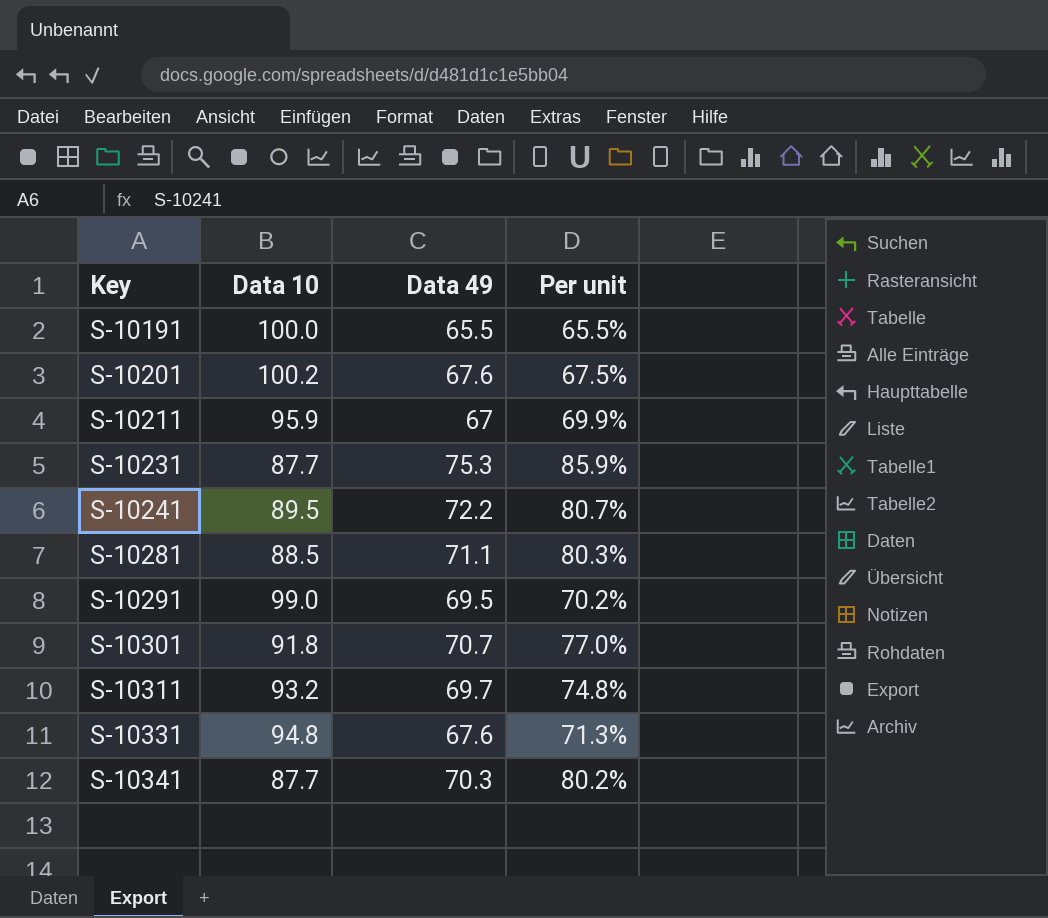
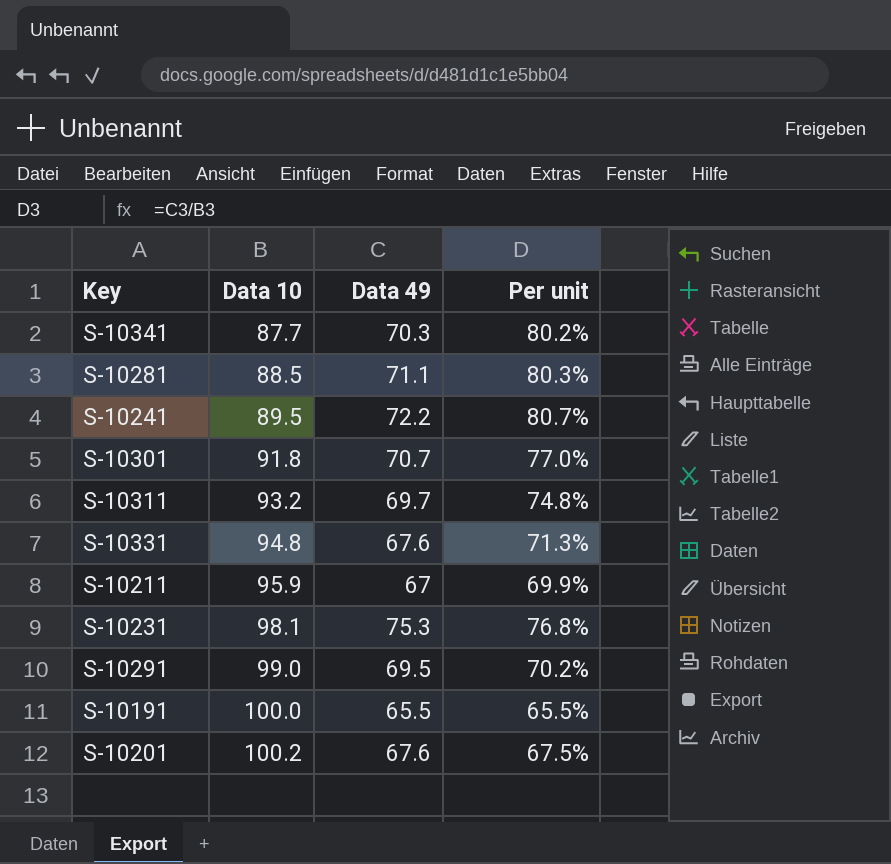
row order: Key ascending -> Data 10 ascending
S-10231 | Data 10: 87.7 -> 98.1
S-10231 | Per unit: 85.9% -> 76.8%

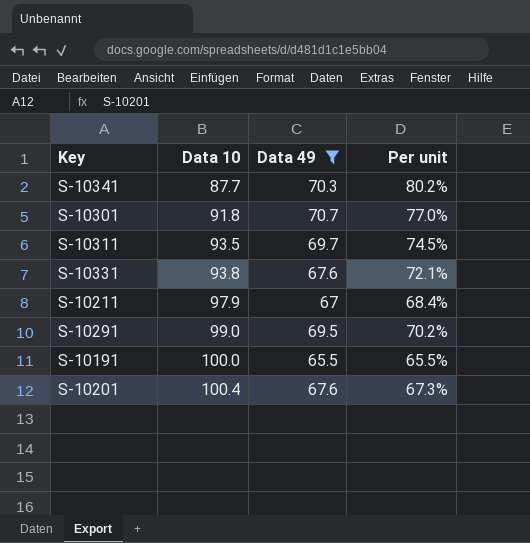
filter: none -> Data 49 <= 70.7
S-10311 | Data 10: 93.2 -> 93.5
S-10311 | Per unit: 74.8% -> 74.5%
S-10331 | Data 10: 94.8 -> 93.8
S-10331 | Per unit: 71.3% -> 72.1%
S-10211 | Data 10: 95.9 -> 97.9
S-10211 | Per unit: 69.9% -> 68.4%
S-10201 | Data 10: 100.2 -> 100.4
S-10201 | Per unit: 67.5% -> 67.3%

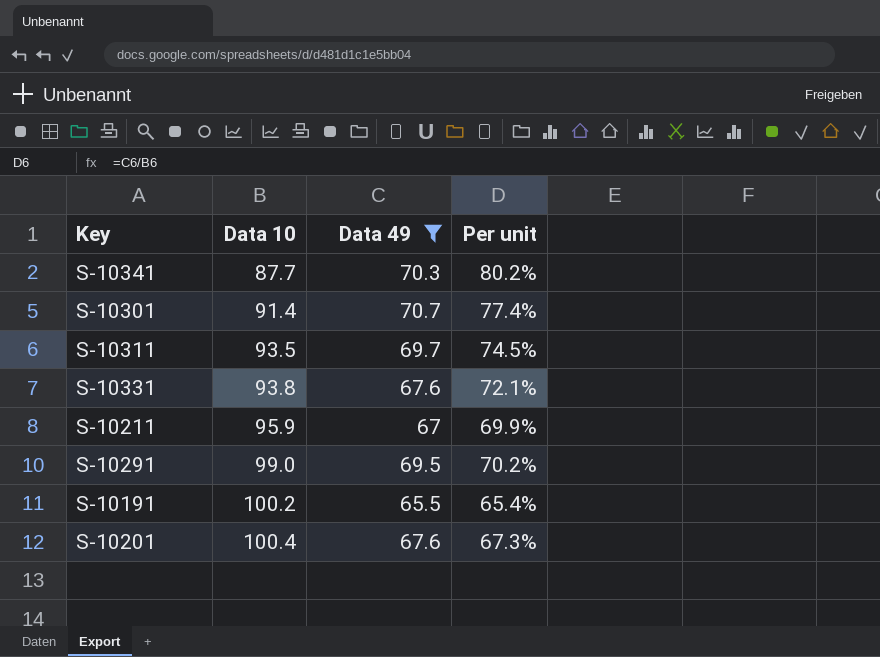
S-10301 | Data 10: 91.8 -> 91.4
S-10301 | Per unit: 77.0% -> 77.4%
S-10211 | Data 10: 97.9 -> 95.9
S-10211 | Per unit: 68.4% -> 69.9%
S-10191 | Data 10: 100.0 -> 100.2
S-10191 | Per unit: 65.5% -> 65.4%

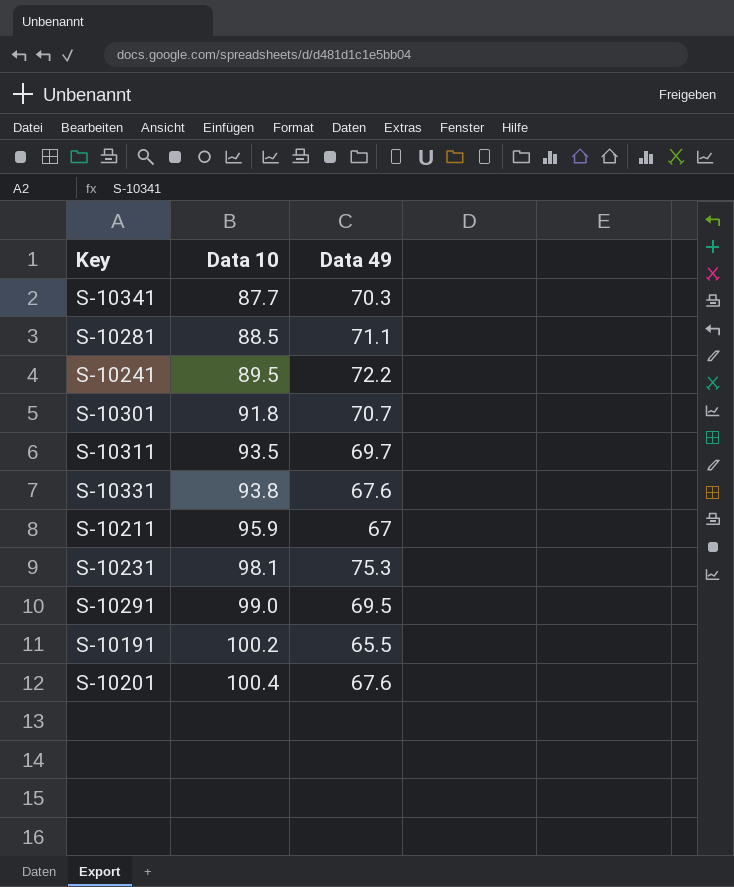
filter: Data 49 <= 70.7 -> none
column Per unit | formula: [Data 49] / [Data 10] -> none
S-10301 | Data 10: 91.4 -> 91.8

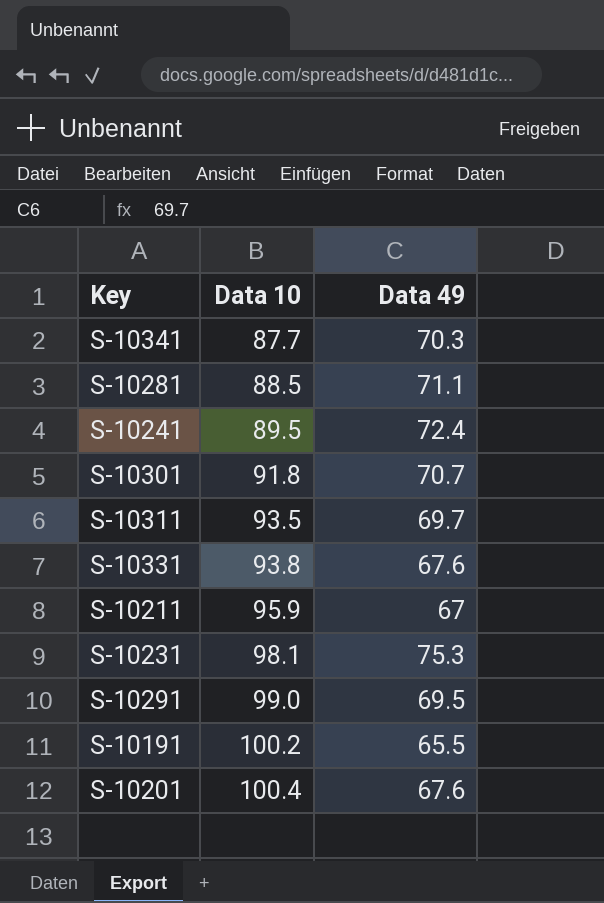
S-10241 | Data 49: 72.2 -> 72.4

